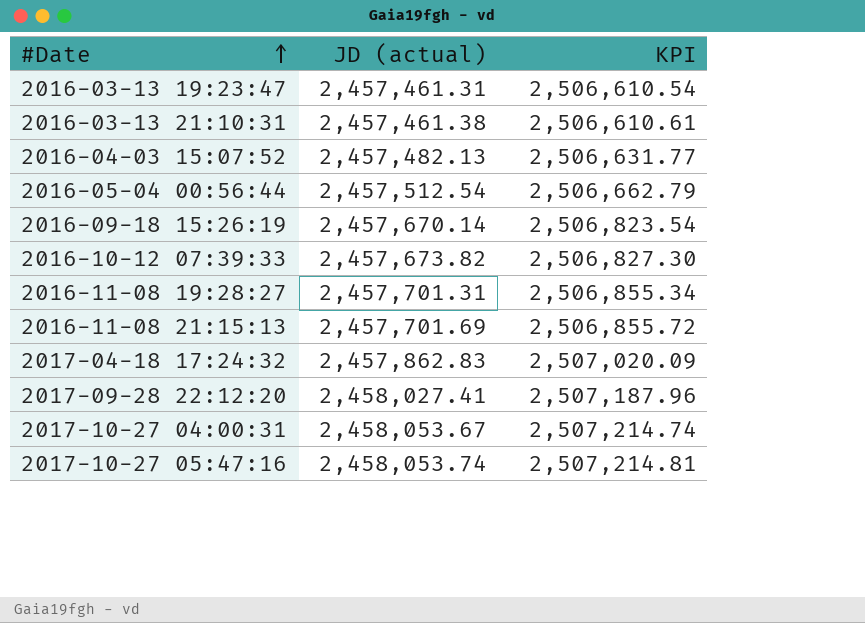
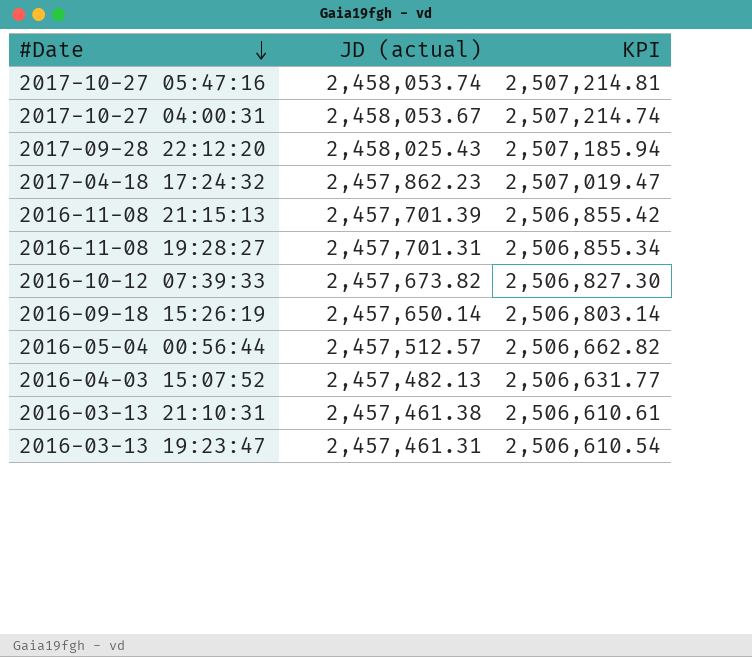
row order: #Date ascending -> #Date descending
2017-09-28 22:12:20 | JD (actual): 2,458,027.41 -> 2,458,025.43
2017-09-28 22:12:20 | KPI: 2,507,187.96 -> 2,507,185.94
2017-04-18 17:24:32 | JD (actual): 2,457,862.83 -> 2,457,862.23
2017-04-18 17:24:32 | KPI: 2,507,020.09 -> 2,507,019.47
2016-11-08 21:15:13 | JD (actual): 2,457,701.69 -> 2,457,701.39
2016-11-08 21:15:13 | KPI: 2,506,855.72 -> 2,506,855.42
2016-09-18 15:26:19 | JD (actual): 2,457,670.14 -> 2,457,650.14
2016-09-18 15:26:19 | KPI: 2,506,823.54 -> 2,506,803.14
2016-05-04 00:56:44 | JD (actual): 2,457,512.54 -> 2,457,512.57
2016-05-04 00:56:44 | KPI: 2,506,662.79 -> 2,506,662.82

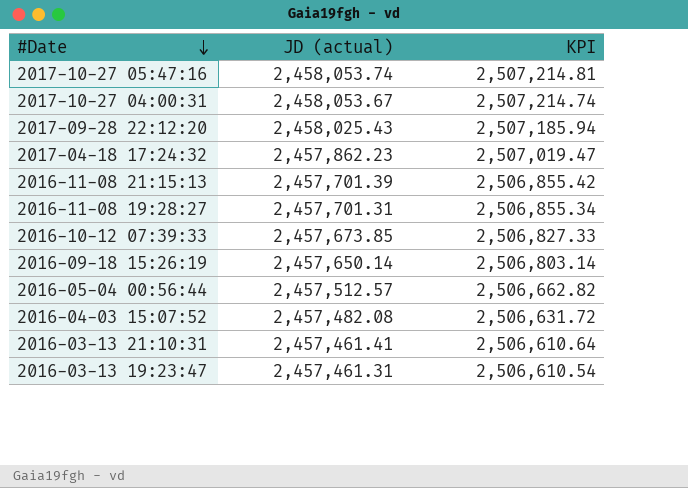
2016-10-12 07:39:33 | JD (actual): 2,457,673.82 -> 2,457,673.85
2016-10-12 07:39:33 | KPI: 2,506,827.30 -> 2,506,827.33
2016-04-03 15:07:52 | JD (actual): 2,457,482.13 -> 2,457,482.08
2016-04-03 15:07:52 | KPI: 2,506,631.77 -> 2,506,631.72
2016-03-13 21:10:31 | JD (actual): 2,457,461.38 -> 2,457,461.41
2016-03-13 21:10:31 | KPI: 2,506,610.61 -> 2,506,610.64

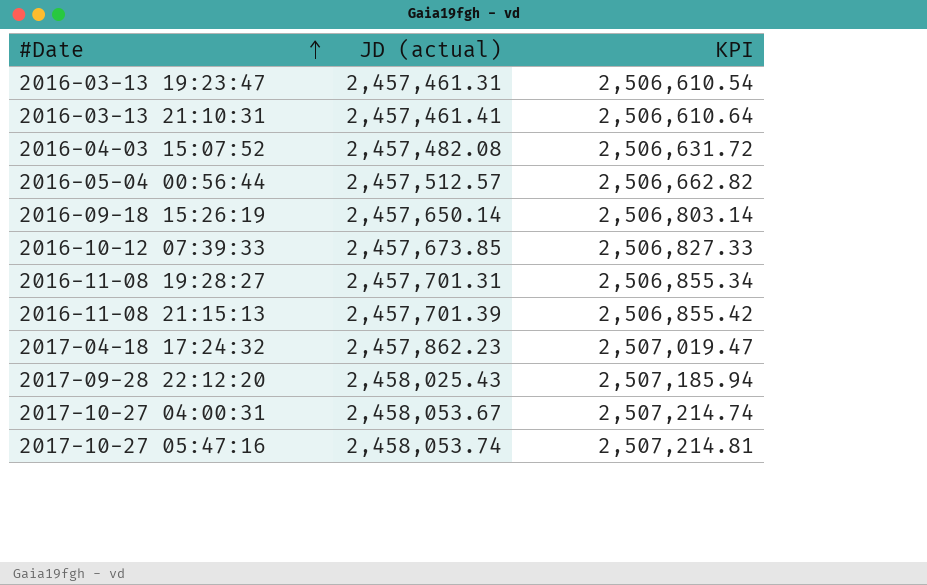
row order: #Date descending -> #Date ascending

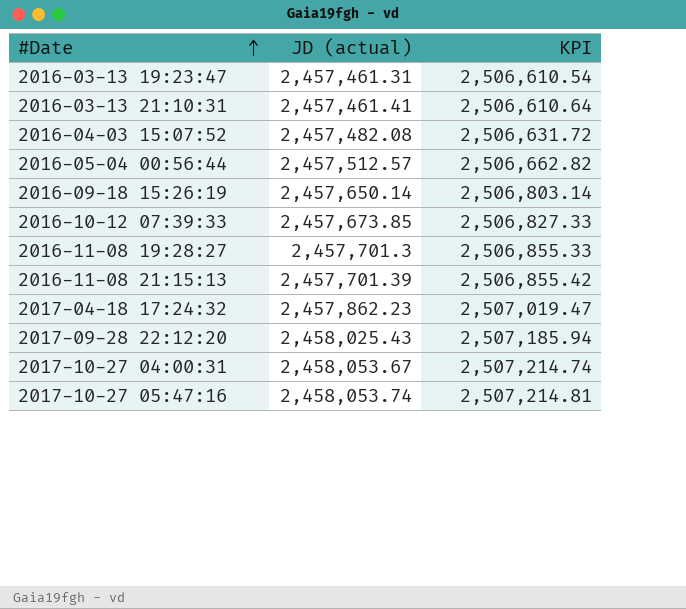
2016-11-08 19:28:27 | JD (actual): 2,457,701.31 -> 2,457,701.3
2016-11-08 19:28:27 | KPI: 2,506,855.34 -> 2,506,855.33

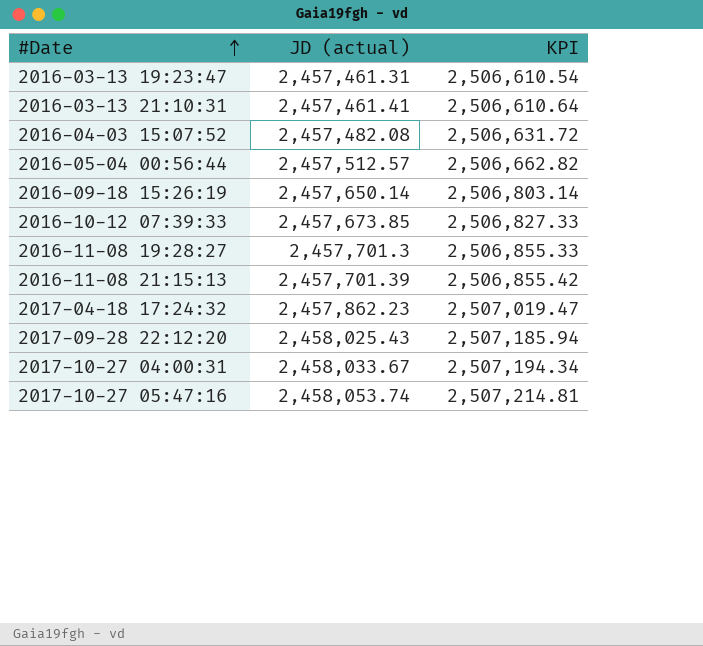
2017-10-27 04:00:31 | JD (actual): 2,458,053.67 -> 2,458,033.67
2017-10-27 04:00:31 | KPI: 2,507,214.74 -> 2,507,194.34

